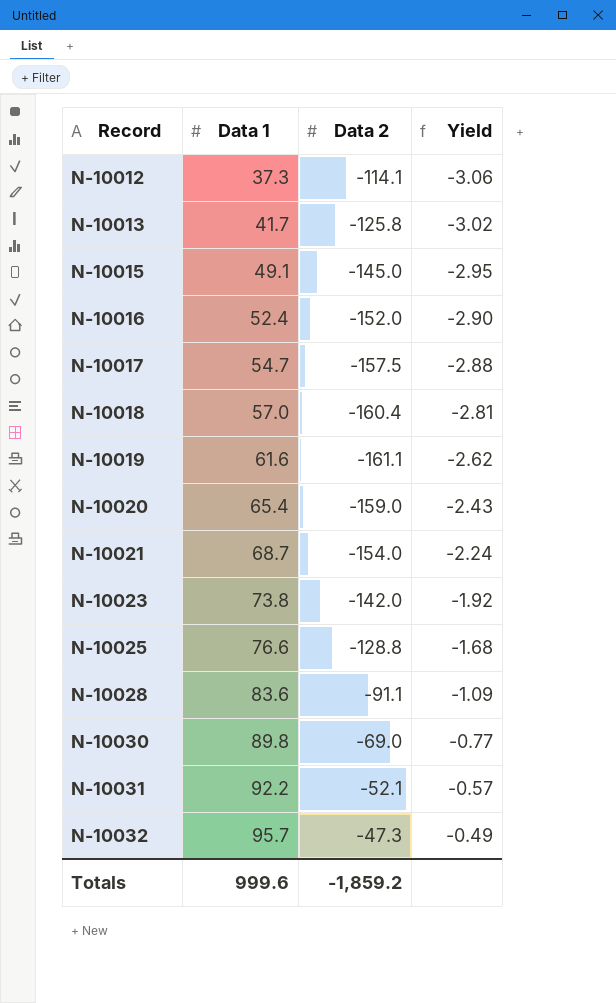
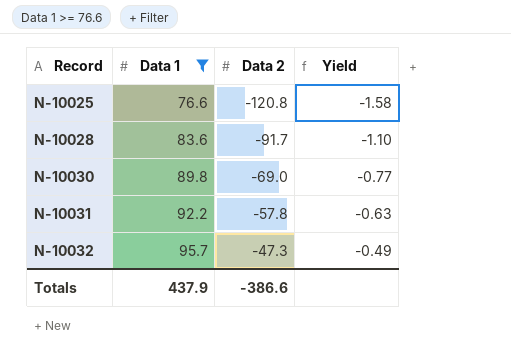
filter: none -> Data 1 >= 76.6
N-10025 | Data 2: -128.8 -> -120.8
N-10025 | Yield: -1.68 -> -1.58
N-10028 | Data 2: -91.1 -> -91.7
N-10028 | Yield: -1.09 -> -1.10
N-10031 | Data 2: -52.1 -> -57.8
N-10031 | Yield: -0.57 -> -0.63
Totals | Data 1: 999.6 -> 437.9
Totals | Data 2: -1,859.2 -> -386.6

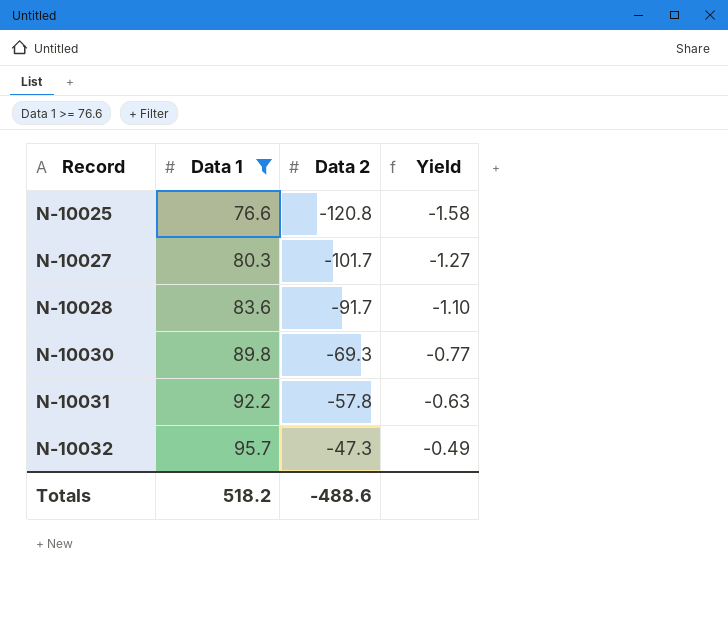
row N-10027: none -> 80.3 | -101.7 | -1.27
N-10030 | Data 2: -69.0 -> -69.3
Totals | Data 1: 437.9 -> 518.2
Totals | Data 2: -386.6 -> -488.6

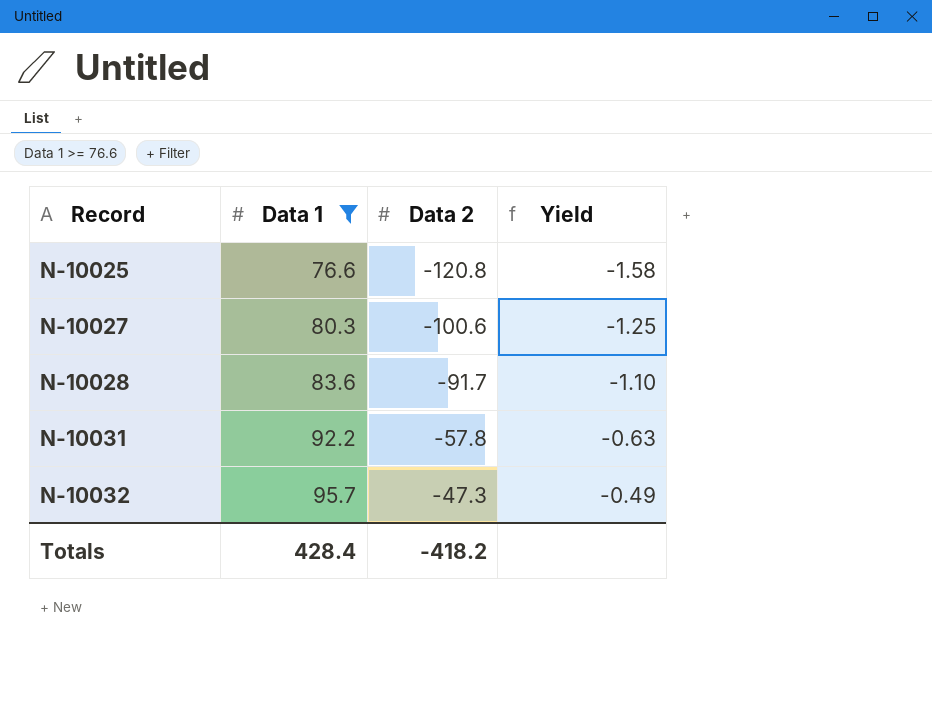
row N-10030: 89.8 | -69.3 | -0.77 -> none
N-10027 | Data 2: -101.7 -> -100.6
N-10027 | Yield: -1.27 -> -1.25
Totals | Data 1: 518.2 -> 428.4
Totals | Data 2: -488.6 -> -418.2

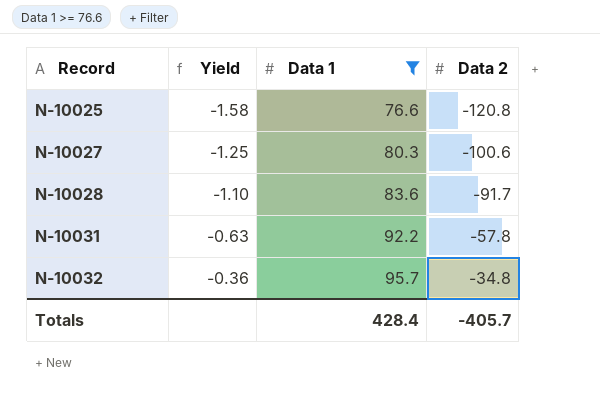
column Yield | position: 4 -> 2
N-10032 | Yield: -0.49 -> -0.36
N-10032 | Data 2: -47.3 -> -34.8
Totals | Data 2: -418.2 -> -405.7

